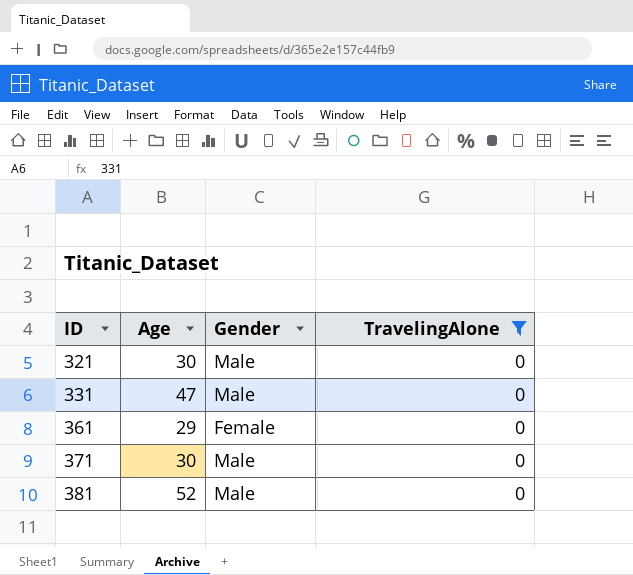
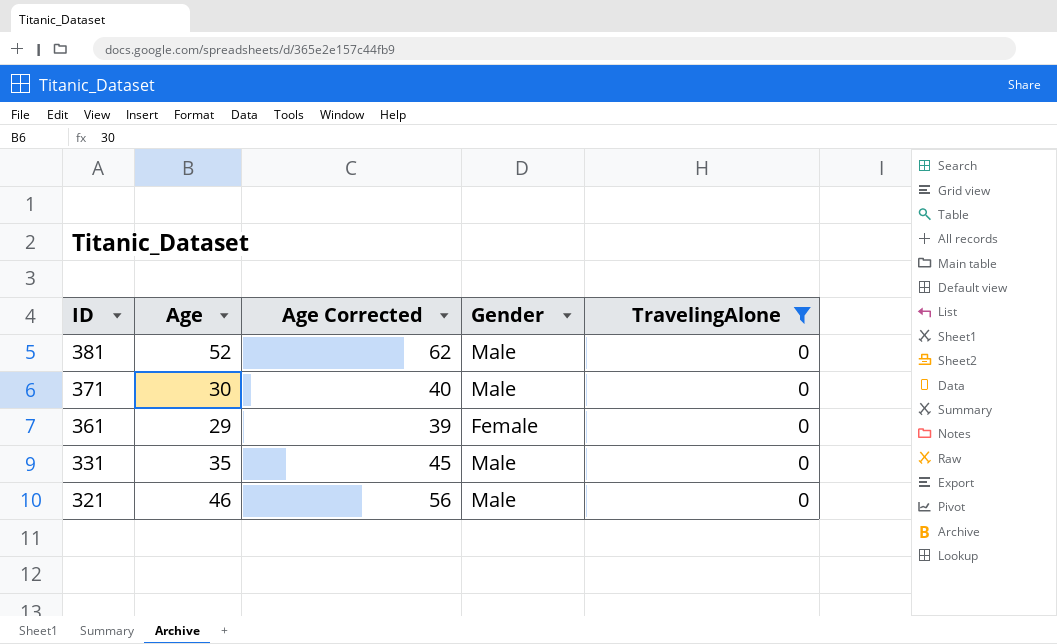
row order: ID ascending -> ID descending
column Age Corrected | formula: none -> [Age] + 10
331 | Age: 47 -> 35
321 | Age: 30 -> 46

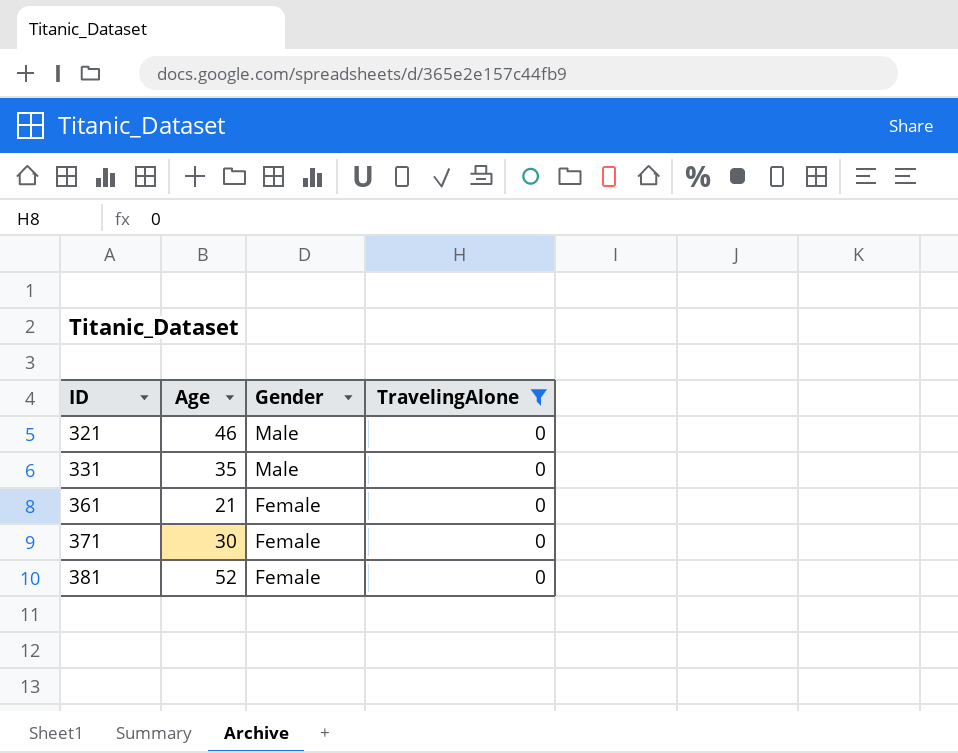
row order: ID descending -> ID ascending
column Age Corrected | formula: [Age] + 10 -> none
361 | Age: 29 -> 21
371 | Gender: Male -> Female
381 | Gender: Male -> Female

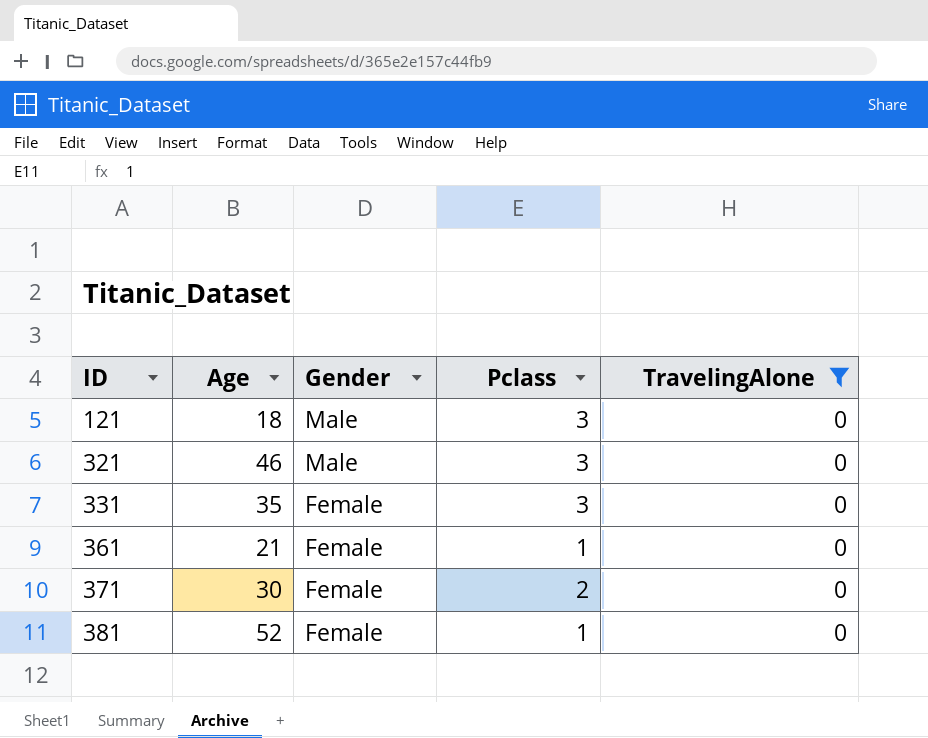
column Pclass | position: none -> 4
row 121: none -> 18 | Male | 3 | 0
331 | Gender: Male -> Female

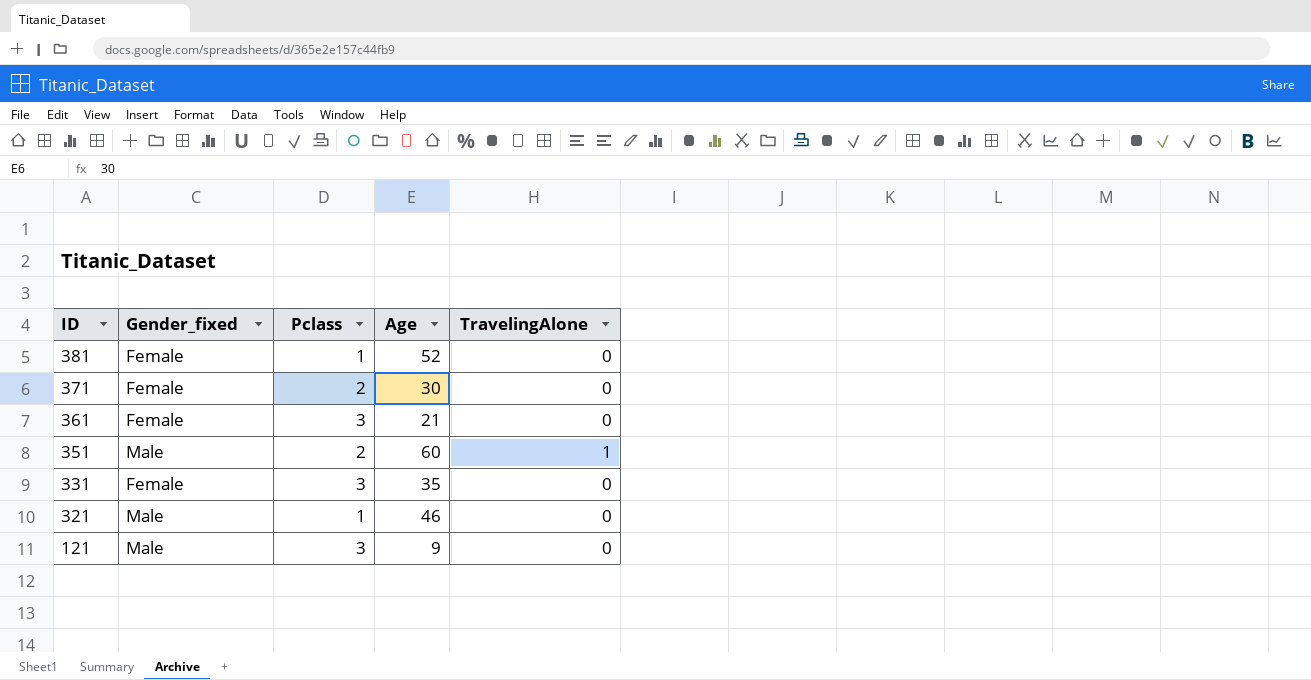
filter: TravelingAlone = 0 -> none
row order: ID ascending -> ID descending
column name: Gender -> Gender_fixed
column Age | position: 2 -> 4
361 | Pclass: 1 -> 3
321 | Pclass: 3 -> 1
121 | Age: 18 -> 9

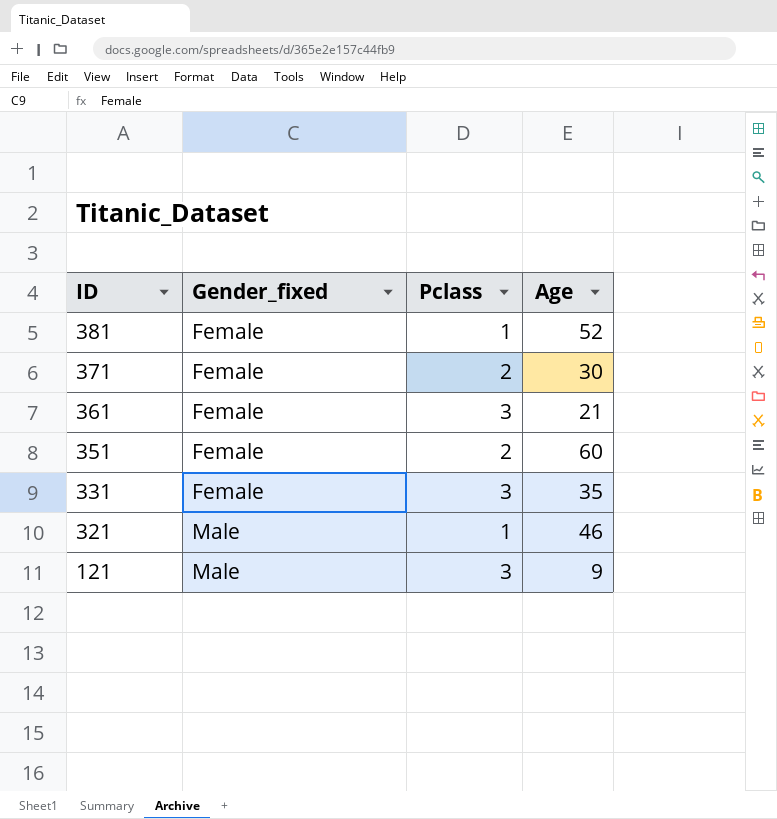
column TravelingAlone | position: 5 -> none
351 | Gender_fixed: Male -> Female

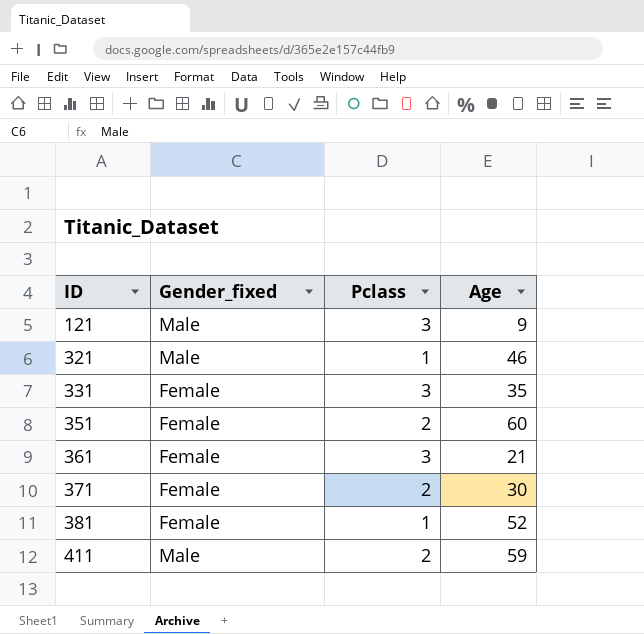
row order: ID descending -> ID ascending
row 411: none -> Male | 2 | 59

